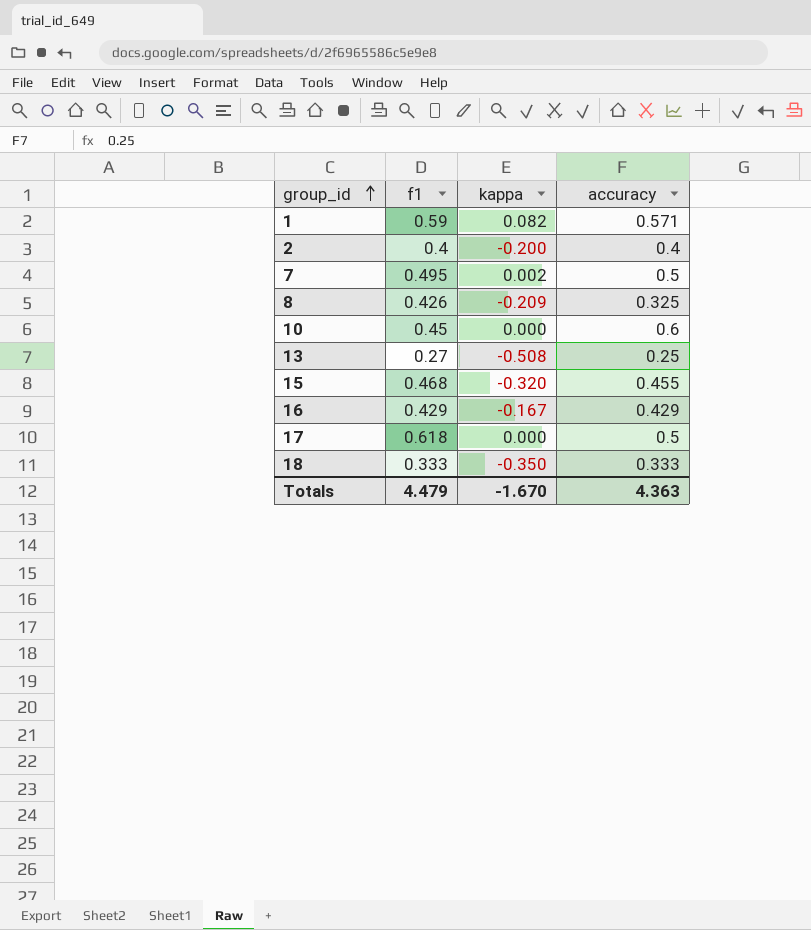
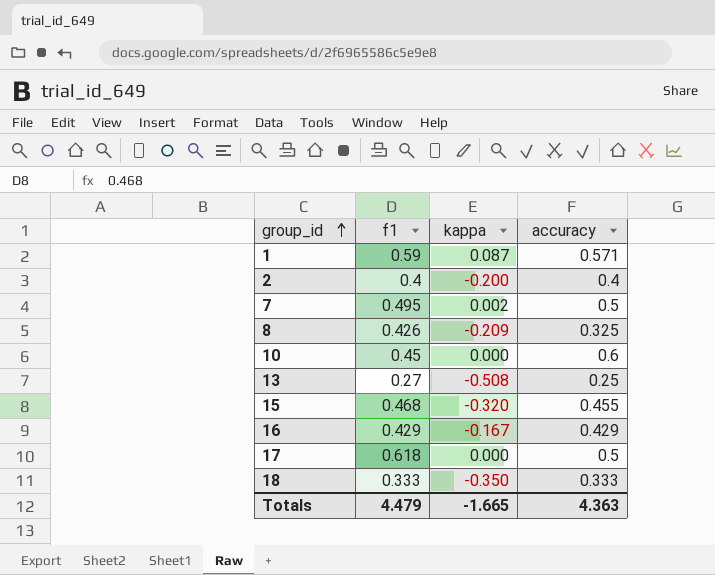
1 | kappa: 0.082 -> 0.087
Totals | kappa: -1.670 -> -1.665

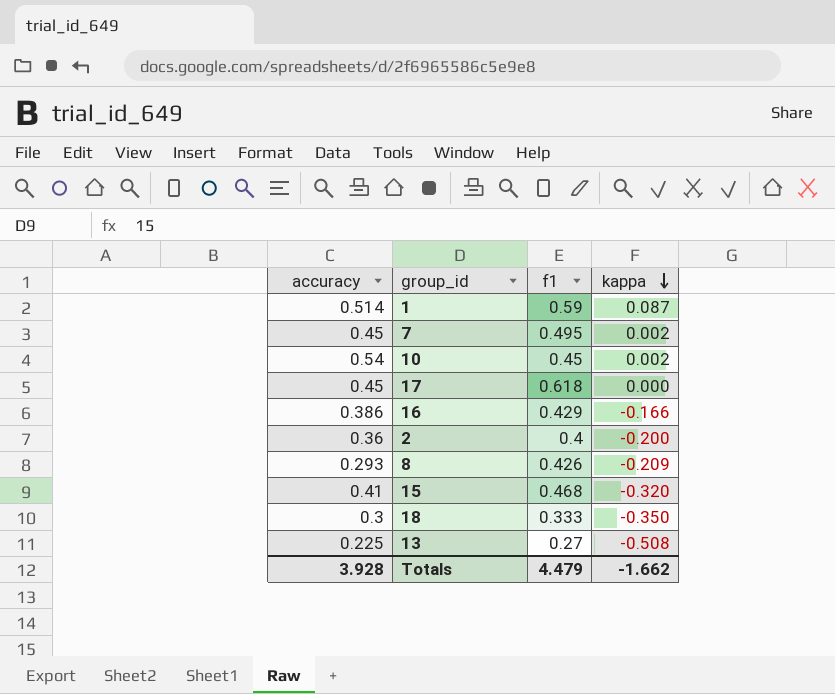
row order: group_id ascending -> kappa descending
column accuracy | position: 4 -> 1
1 | accuracy: 0.571 -> 0.514
7 | accuracy: 0.5 -> 0.45
10 | accuracy: 0.6 -> 0.54
10 | kappa: 0.000 -> 0.002
17 | accuracy: 0.5 -> 0.45
16 | accuracy: 0.429 -> 0.386
16 | kappa: -0.167 -> -0.166
2 | accuracy: 0.4 -> 0.36
8 | accuracy: 0.325 -> 0.293
15 | accuracy: 0.455 -> 0.41
18 | accuracy: 0.333 -> 0.3
13 | accuracy: 0.25 -> 0.225
Totals | accuracy: 4.363 -> 3.928
Totals | kappa: -1.665 -> -1.662

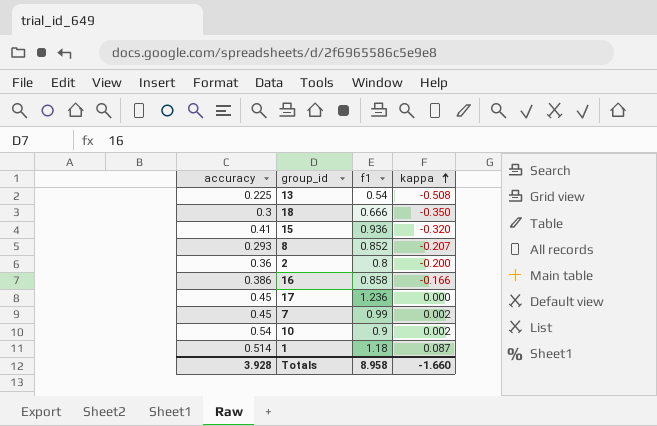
row order: kappa descending -> kappa ascending
13 | f1: 0.27 -> 0.54
18 | f1: 0.333 -> 0.666
15 | f1: 0.468 -> 0.936
8 | f1: 0.426 -> 0.852
8 | kappa: -0.209 -> -0.207
2 | f1: 0.4 -> 0.8
16 | f1: 0.429 -> 0.858
17 | f1: 0.618 -> 1.236
7 | f1: 0.495 -> 0.99
10 | f1: 0.45 -> 0.9
1 | f1: 0.59 -> 1.18
Totals | f1: 4.479 -> 8.958
Totals | kappa: -1.662 -> -1.660

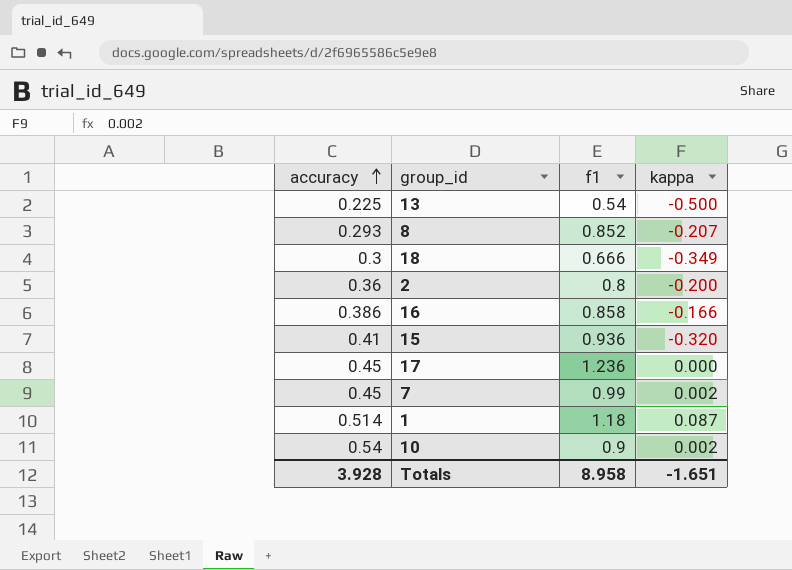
row order: kappa ascending -> accuracy ascending
13 | kappa: -0.508 -> -0.500
18 | kappa: -0.350 -> -0.349
Totals | kappa: -1.660 -> -1.651

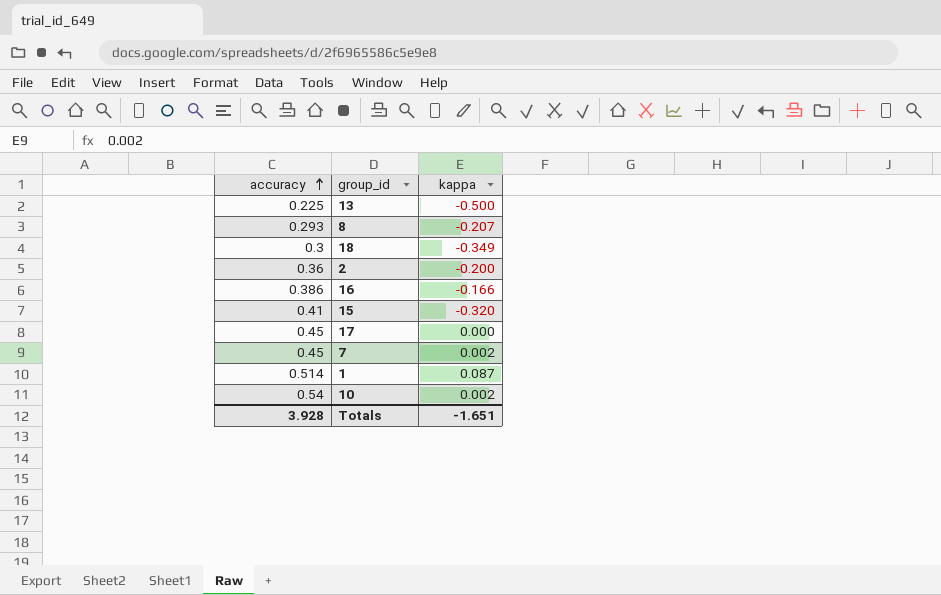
column f1 | position: 3 -> none

